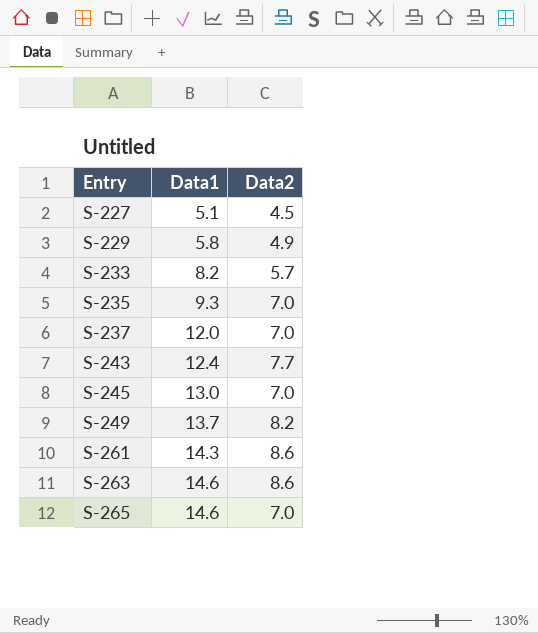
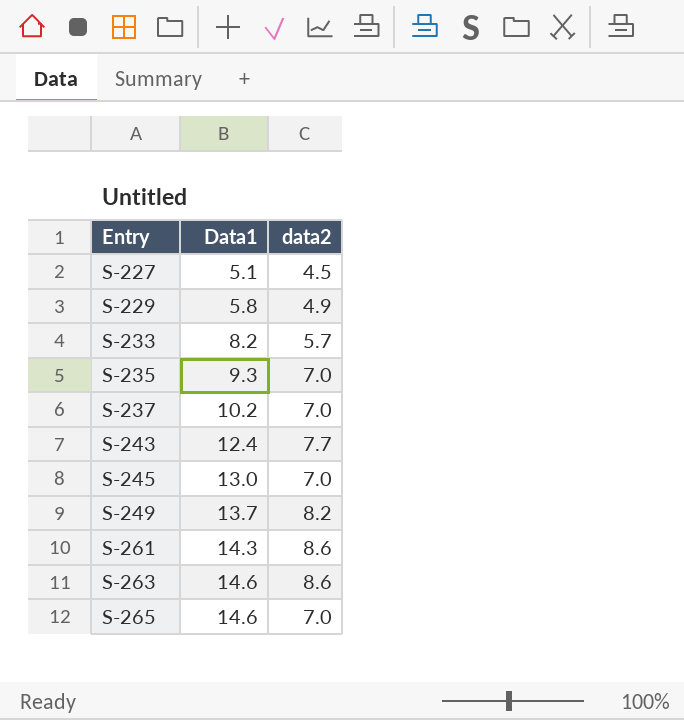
column name: Data2 -> data2
S-237 | Data1: 12.0 -> 10.2

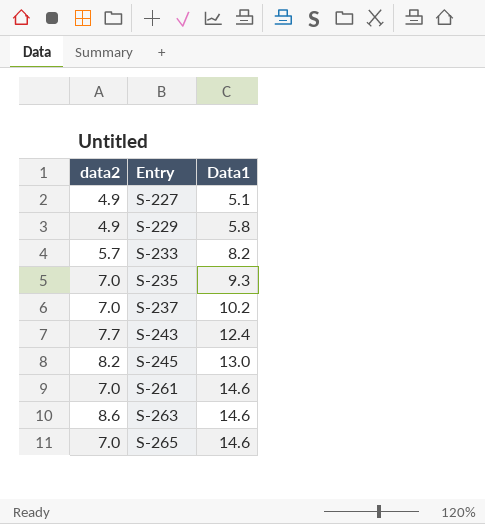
column data2 | position: 3 -> 1
row S-249: 13.7 | 8.2 -> none
S-227 | data2: 4.5 -> 4.9
S-245 | data2: 7.0 -> 8.2
S-261 | data2: 8.6 -> 7.0
S-261 | Data1: 14.3 -> 14.6

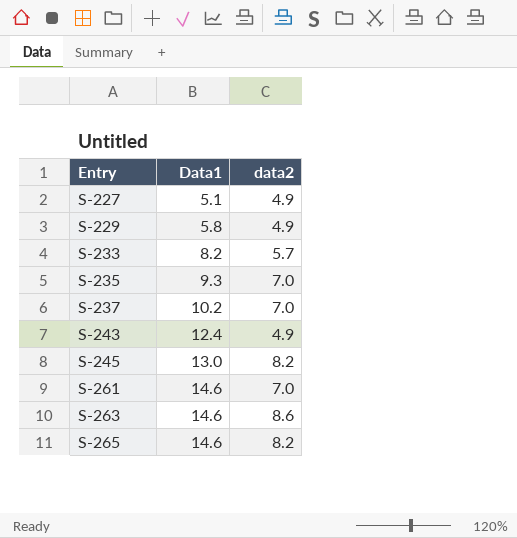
column data2 | position: 1 -> 3
S-243 | data2: 7.7 -> 4.9
S-265 | data2: 7.0 -> 8.2

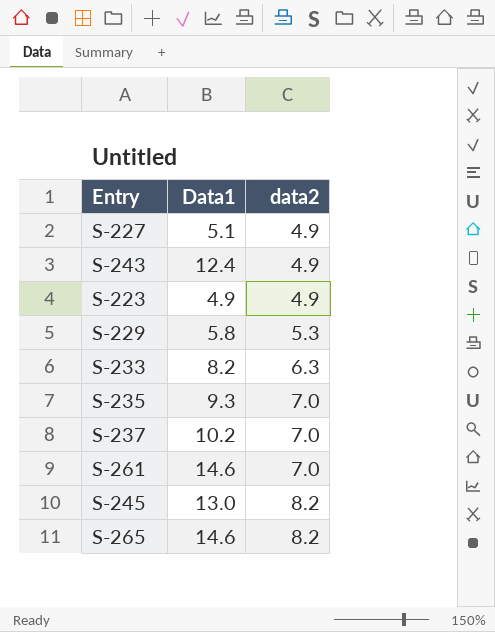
row order: Entry ascending -> data2 ascending
row S-263: 14.6 | 8.6 -> none
row S-223: none -> 4.9 | 4.9
S-229 | data2: 4.9 -> 5.3
S-233 | data2: 5.7 -> 6.3

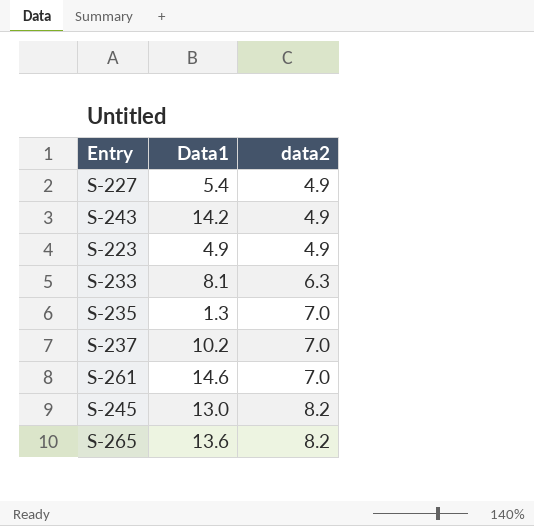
row S-229: 5.8 | 5.3 -> none
S-227 | Data1: 5.1 -> 5.4
S-243 | Data1: 12.4 -> 14.2
S-233 | Data1: 8.2 -> 8.1
S-235 | Data1: 9.3 -> 1.3
S-265 | Data1: 14.6 -> 13.6

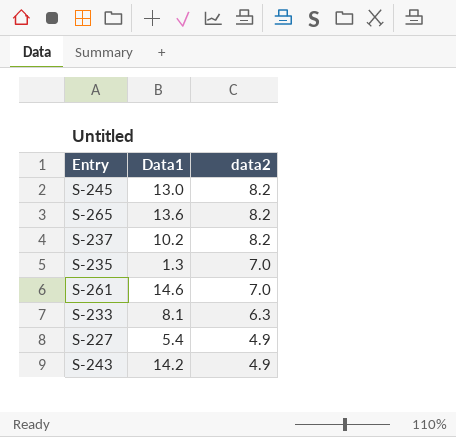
row order: data2 ascending -> data2 descending
row S-223: 4.9 | 4.9 -> none
S-237 | data2: 7.0 -> 8.2

